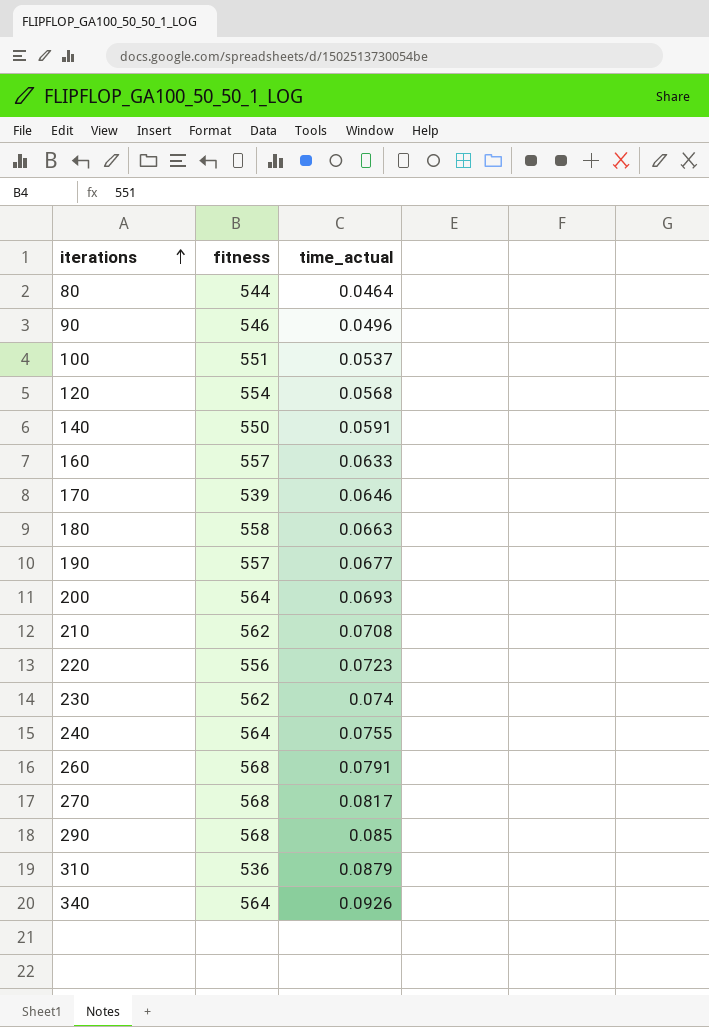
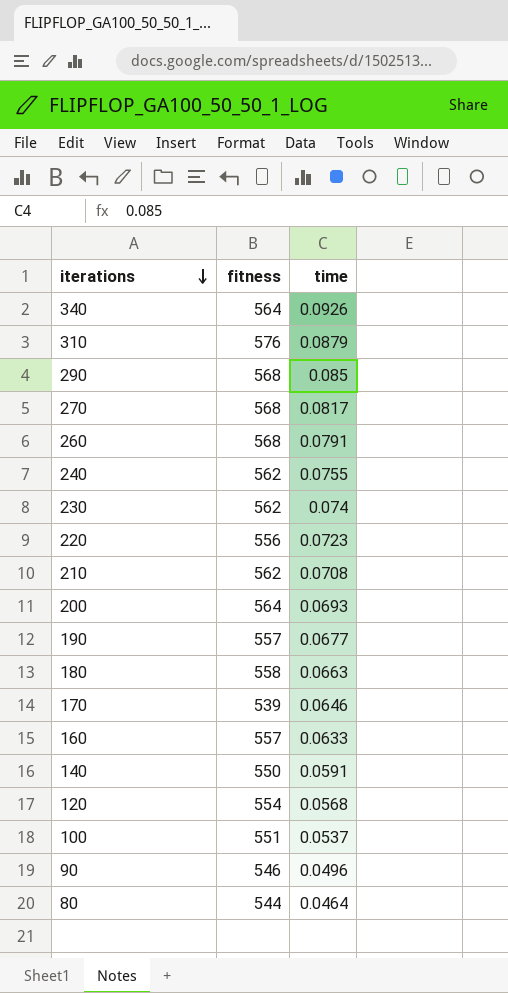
row order: iterations ascending -> iterations descending
column name: time_actual -> time
310 | fitness: 536 -> 576
240 | fitness: 564 -> 562

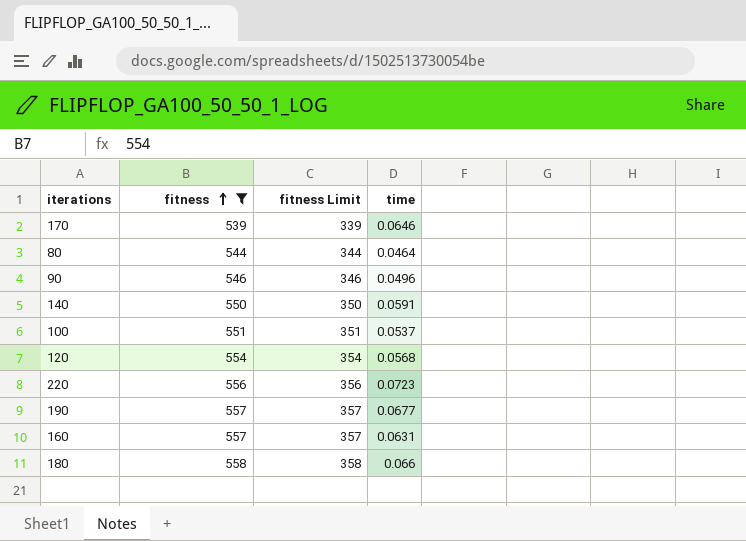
filter: none -> fitness <= 558
row order: iterations descending -> fitness ascending
column fitness Limit | formula: none -> [fitness] - 200
160 | time: 0.0633 -> 0.0631
180 | time: 0.0663 -> 0.066

